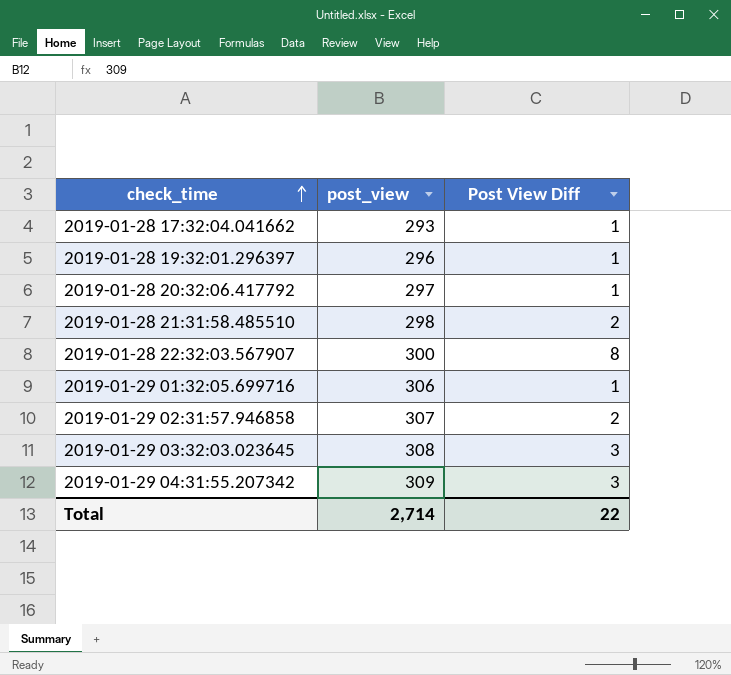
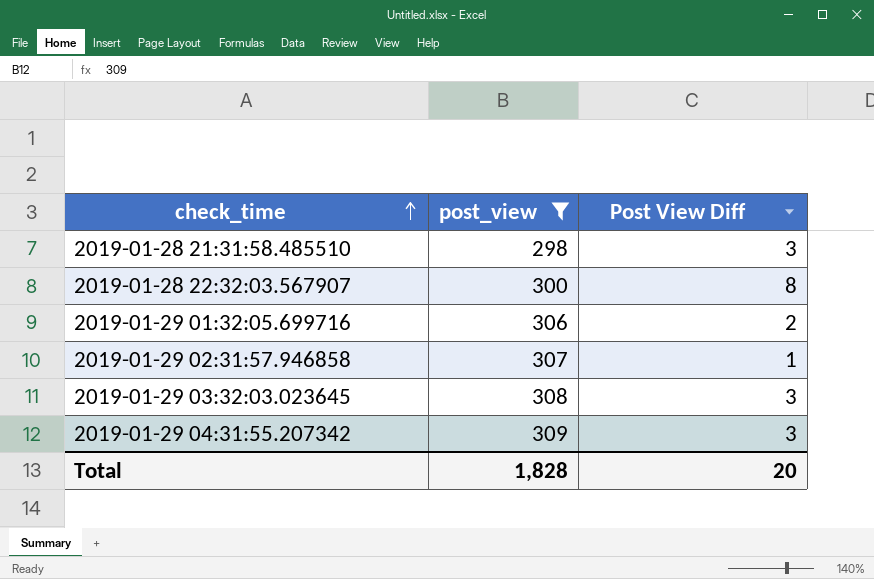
filter: none -> post_view >= 298
2019-01-28 21:31:58.485510 | Post View Diff: 2 -> 3
2019-01-29 01:32:05.699716 | Post View Diff: 1 -> 2
2019-01-29 02:31:57.946858 | Post View Diff: 2 -> 1
Total | post_view: 2,714 -> 1,828
Total | Post View Diff: 22 -> 20

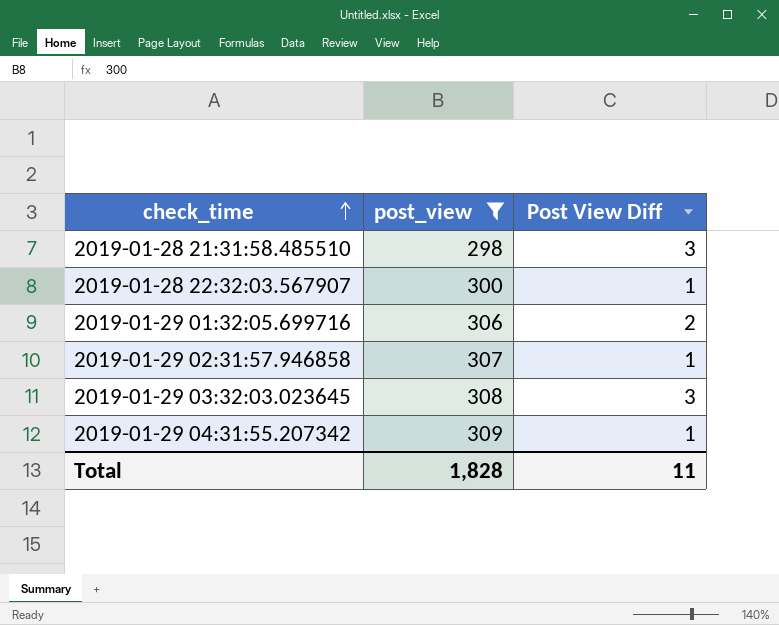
2019-01-28 22:32:03.567907 | Post View Diff: 8 -> 1
2019-01-29 04:31:55.207342 | Post View Diff: 3 -> 1
Total | Post View Diff: 20 -> 11

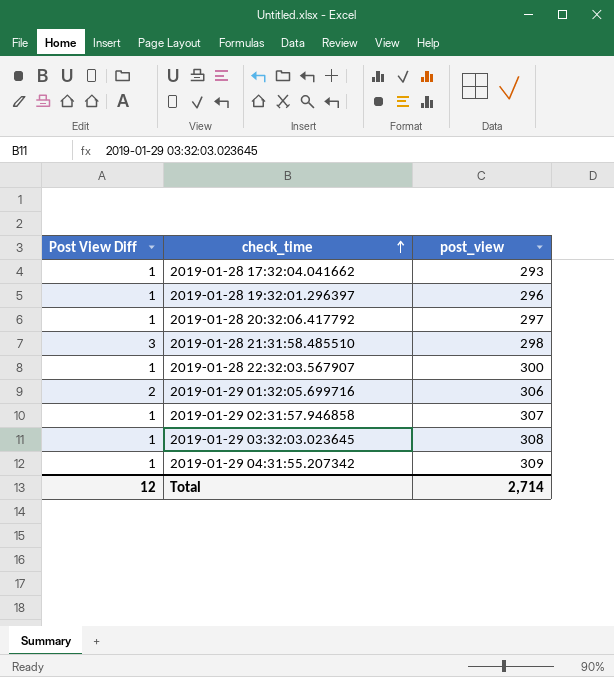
filter: post_view >= 298 -> none
column Post View Diff | position: 3 -> 1
2019-01-29 03:32:03.023645 | Post View Diff: 3 -> 1
Total | Post View Diff: 11 -> 12
Total | post_view: 1,828 -> 2,714

